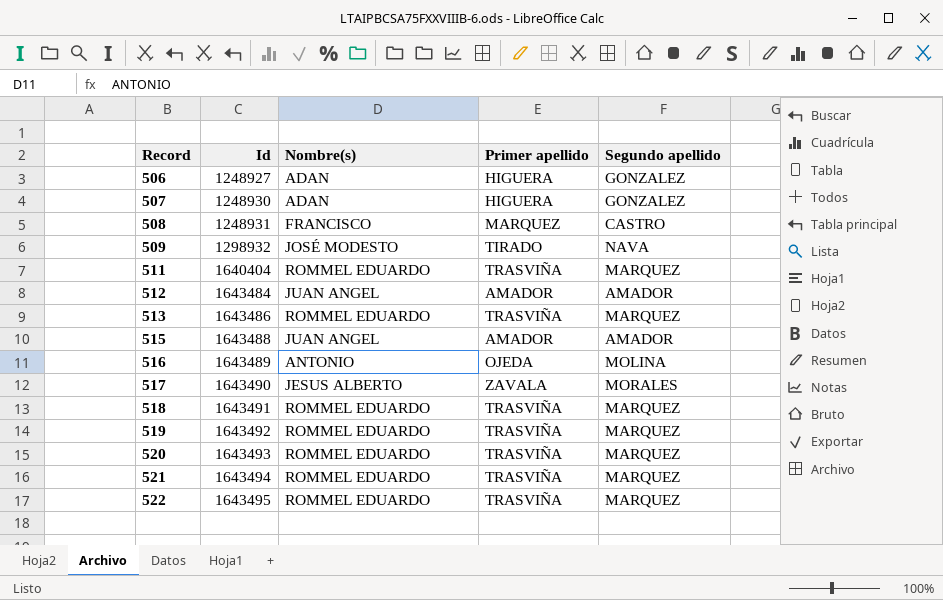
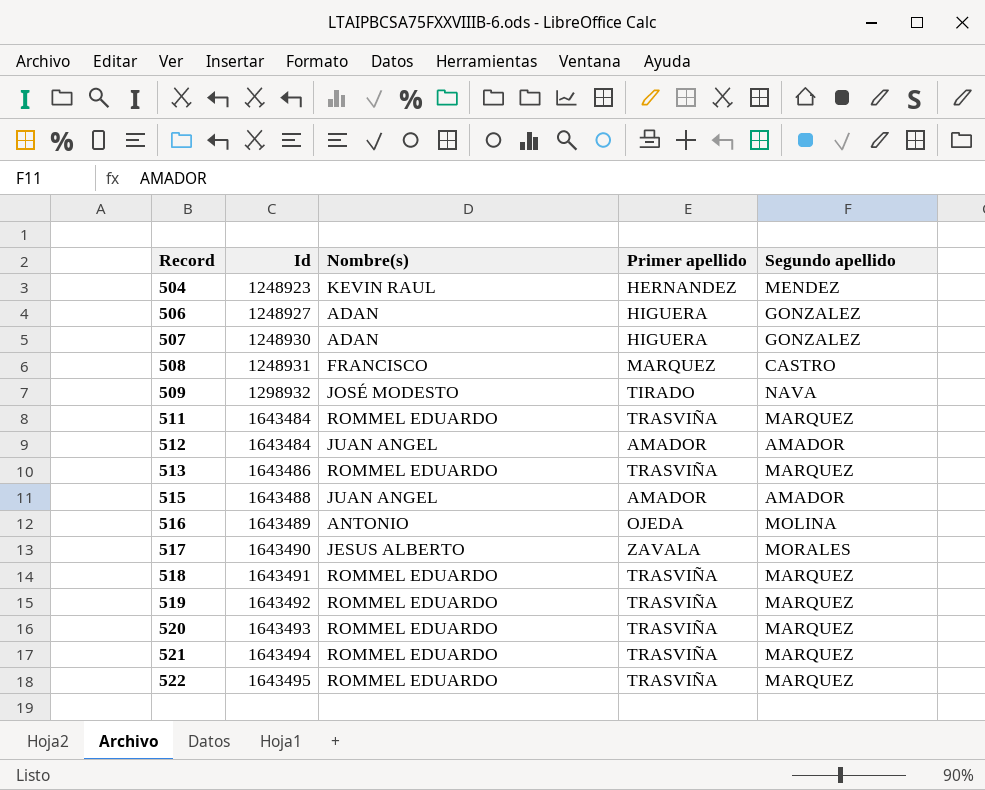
row 504: none -> 1248923 | KEVIN RAUL | HERNANDEZ | MENDEZ
511 | Id: 1640404 -> 1643484

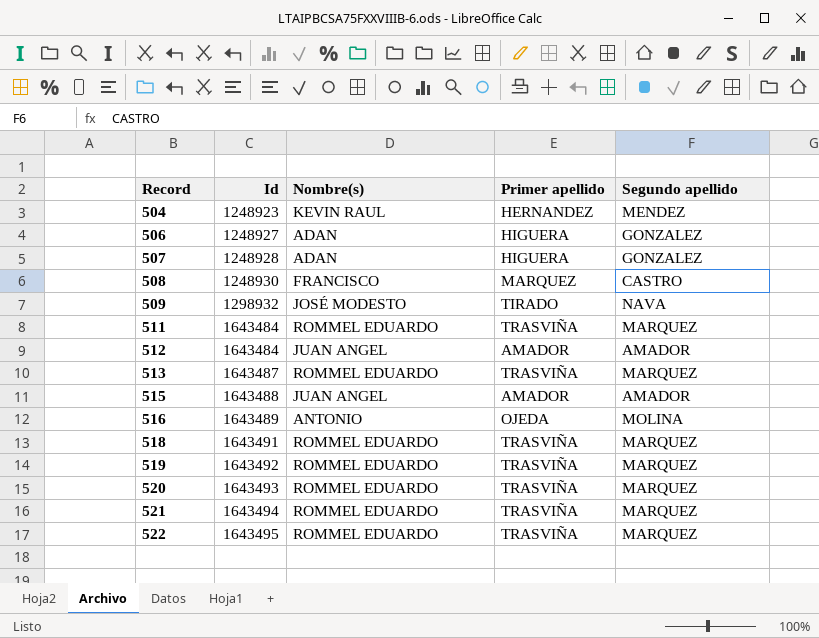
row 517: 1643490 | JESUS ALBERTO | ZAVALA | MORALES -> none
507 | Id: 1248930 -> 1248928
508 | Id: 1248931 -> 1248930
513 | Id: 1643486 -> 1643487

